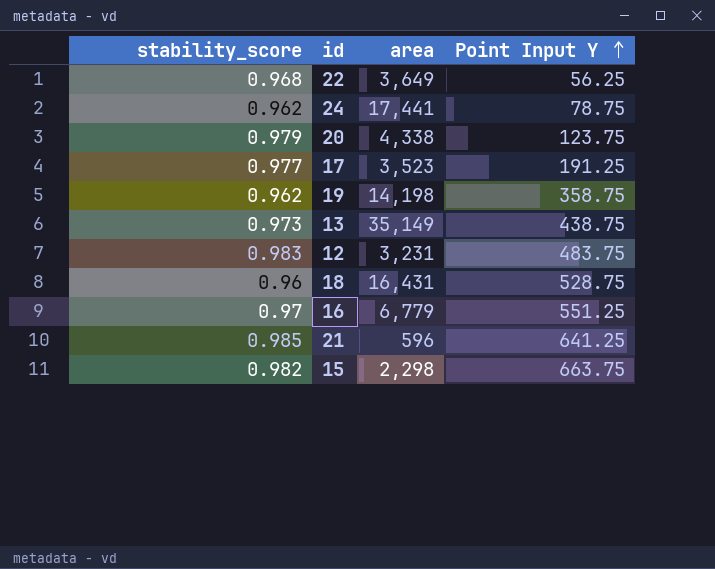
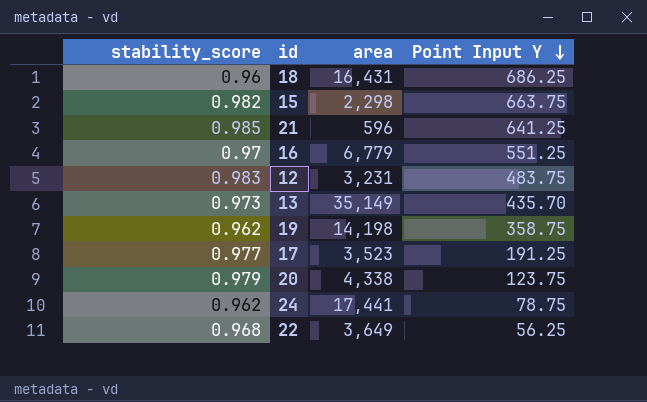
row order: Point Input Y ascending -> Point Input Y descending
18 | Point Input Y: 528.75 -> 686.25
13 | Point Input Y: 438.75 -> 435.70

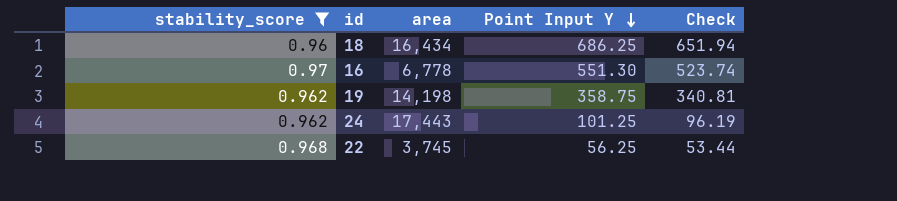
filter: none -> stability_score <= 0.97
column Check | formula: none -> [Point Input Y] * 0.95
18 | area: 16,431 -> 16,434
16 | area: 6,779 -> 6,778
16 | Point Input Y: 551.25 -> 551.30
24 | area: 17,441 -> 17,443
24 | Point Input Y: 78.75 -> 101.25
22 | area: 3,649 -> 3,745

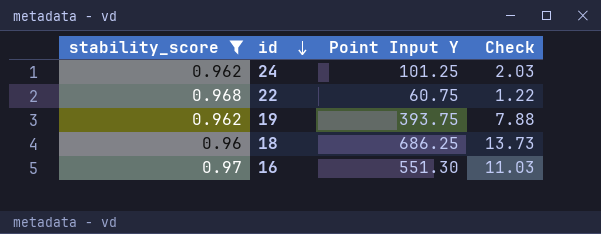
row order: Point Input Y descending -> id descending
column area | position: 3 -> none
column Check | formula: [Point Input Y] * 0.95 -> [Point Input Y] * 0.02
22 | Point Input Y: 56.25 -> 60.75
19 | Point Input Y: 358.75 -> 393.75

